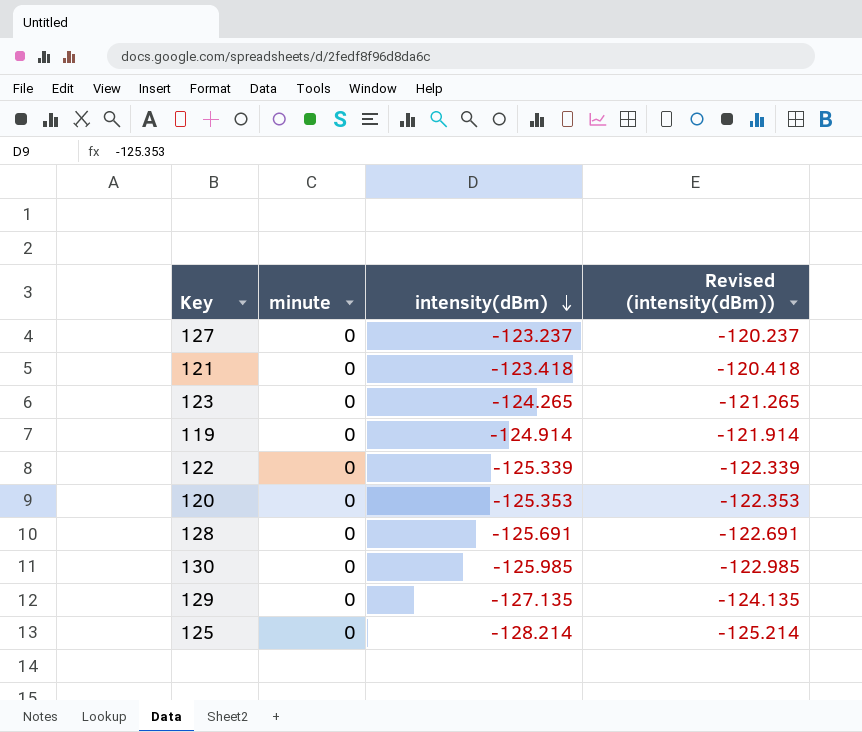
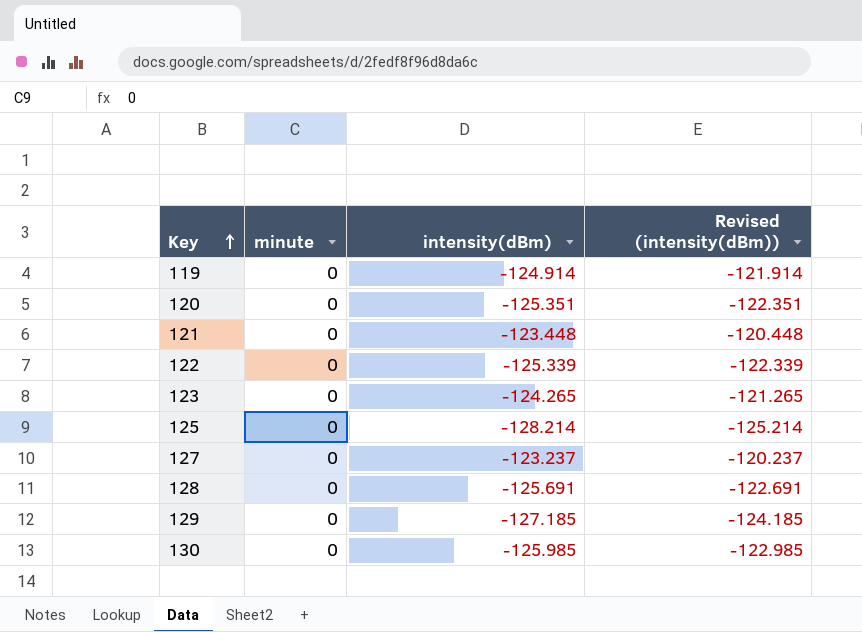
row order: intensity(dBm) descending -> Key ascending
120 | intensity(dBm): -125.353 -> -125.351
120 | Revised (intensity(dBm)): -122.353 -> -122.351
121 | intensity(dBm): -123.418 -> -123.448
121 | Revised (intensity(dBm)): -120.418 -> -120.448
129 | intensity(dBm): -127.135 -> -127.185
129 | Revised (intensity(dBm)): -124.135 -> -124.185

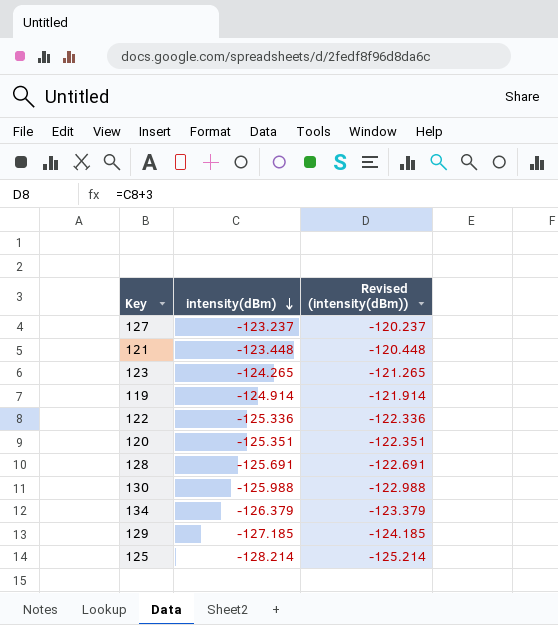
row order: Key ascending -> intensity(dBm) descending
column minute | position: 2 -> none
122 | intensity(dBm): -125.339 -> -125.336
122 | Revised (intensity(dBm)): -122.339 -> -122.336
130 | intensity(dBm): -125.985 -> -125.988
130 | Revised (intensity(dBm)): -122.985 -> -122.988
row 134: none -> -126.379 | -123.379

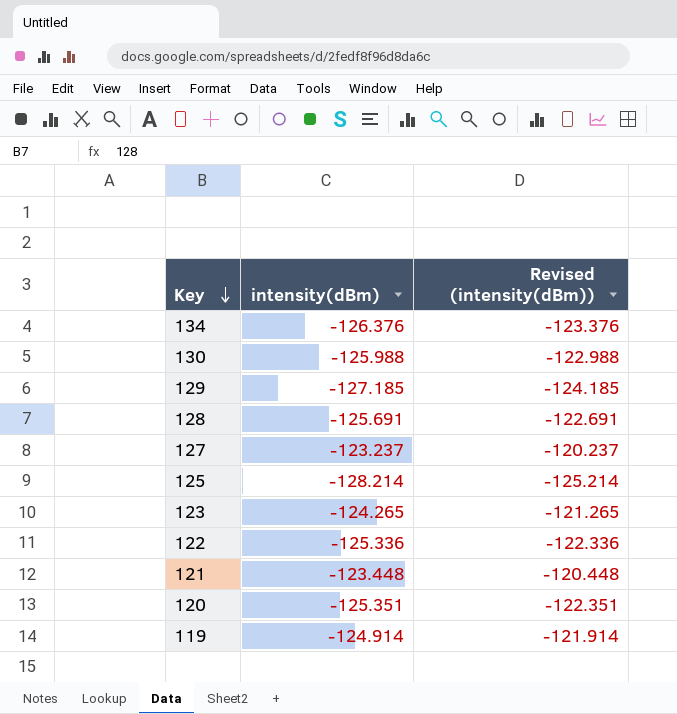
row order: intensity(dBm) descending -> Key descending
134 | intensity(dBm): -126.379 -> -126.376
134 | Revised (intensity(dBm)): -123.379 -> -123.376

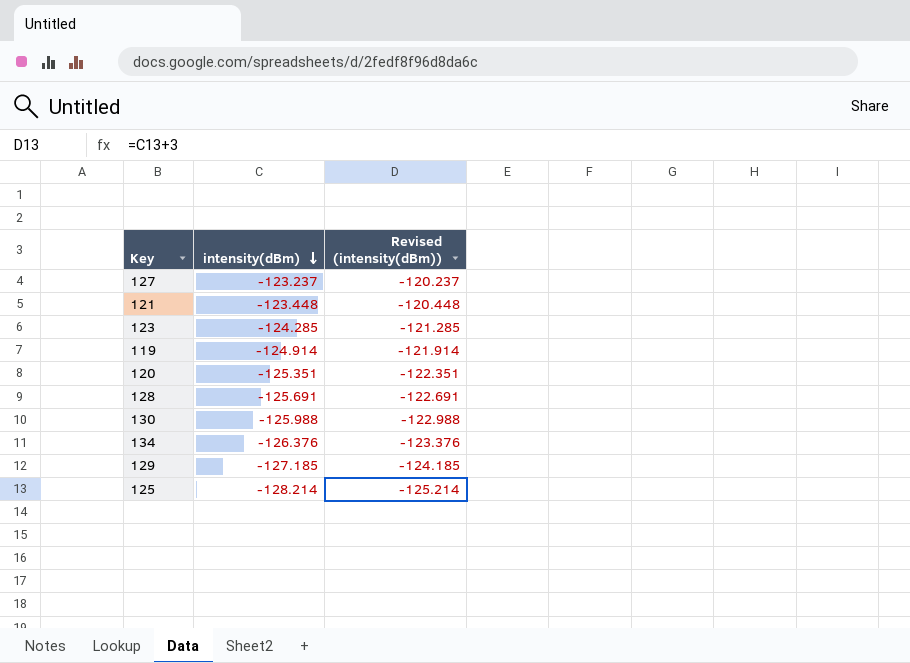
row order: Key descending -> intensity(dBm) descending
row 122: -125.336 | -122.336 -> none
123 | intensity(dBm): -124.265 -> -124.285
123 | Revised (intensity(dBm)): -121.265 -> -121.285

